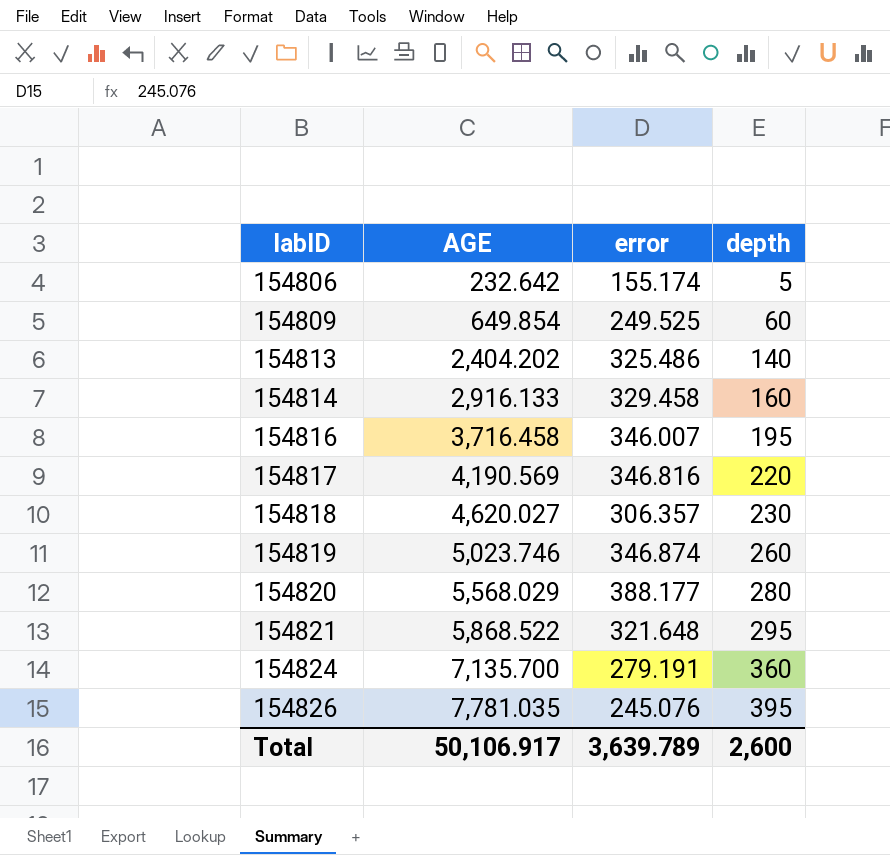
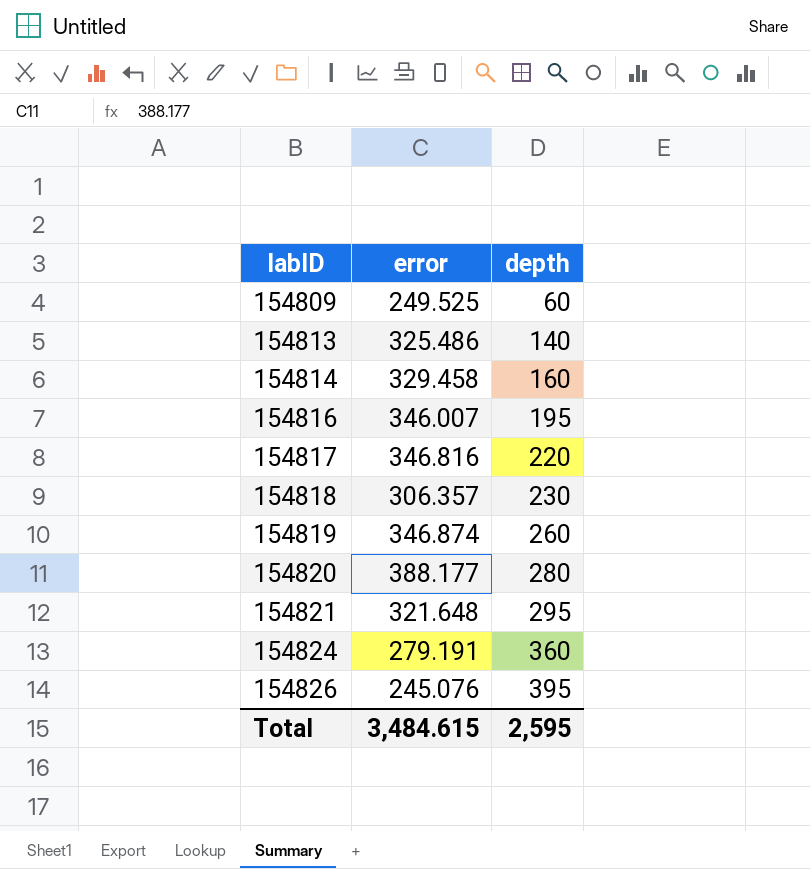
column AGE | position: 2 -> none
row 154806: 232.642 | 155.174 | 5 -> none
Total | error: 3,639.789 -> 3,484.615
Total | depth: 2,600 -> 2,595

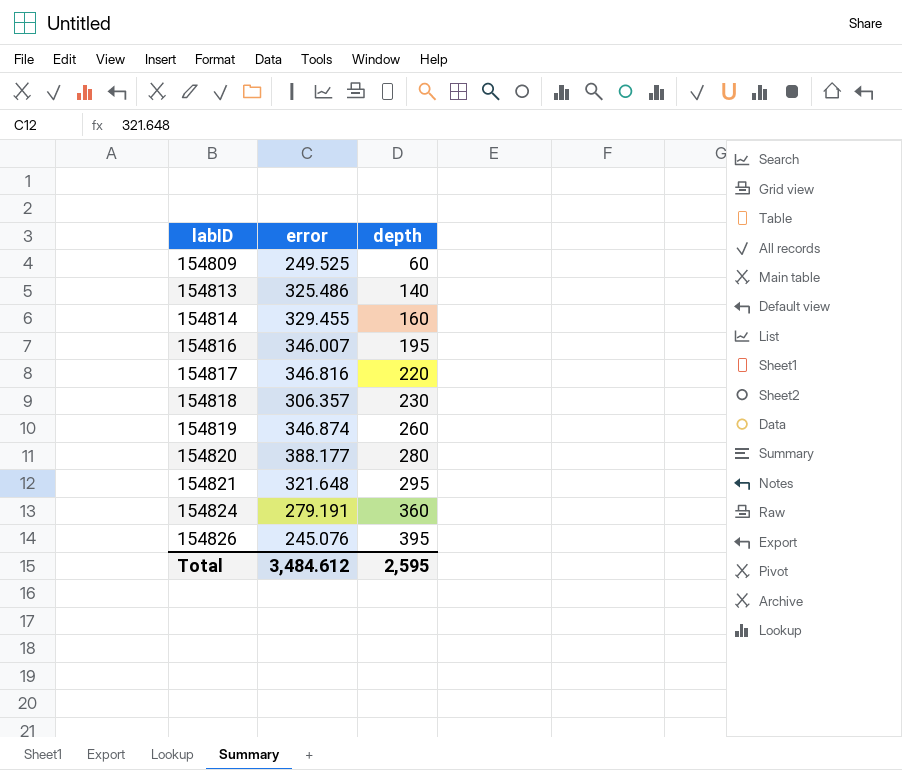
154814 | error: 329.458 -> 329.455
Total | error: 3,484.615 -> 3,484.612

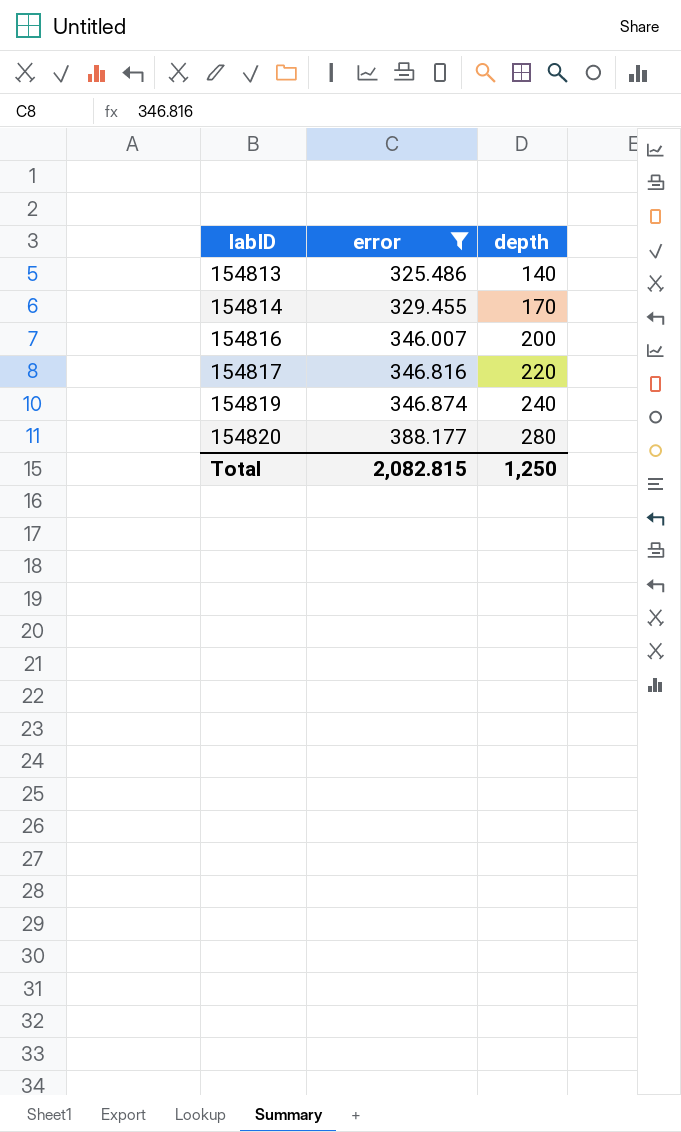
filter: none -> error >= 325.486
154814 | depth: 160 -> 170
154816 | depth: 195 -> 200
154819 | depth: 260 -> 240
Total | error: 3,484.612 -> 2,082.815
Total | depth: 2,595 -> 1,250

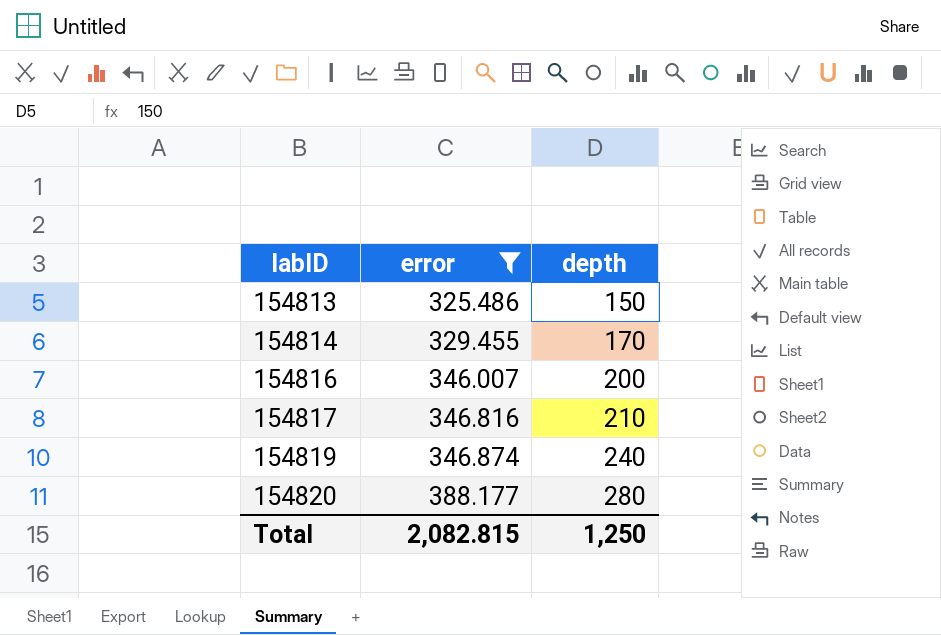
154813 | depth: 140 -> 150
154817 | depth: 220 -> 210

